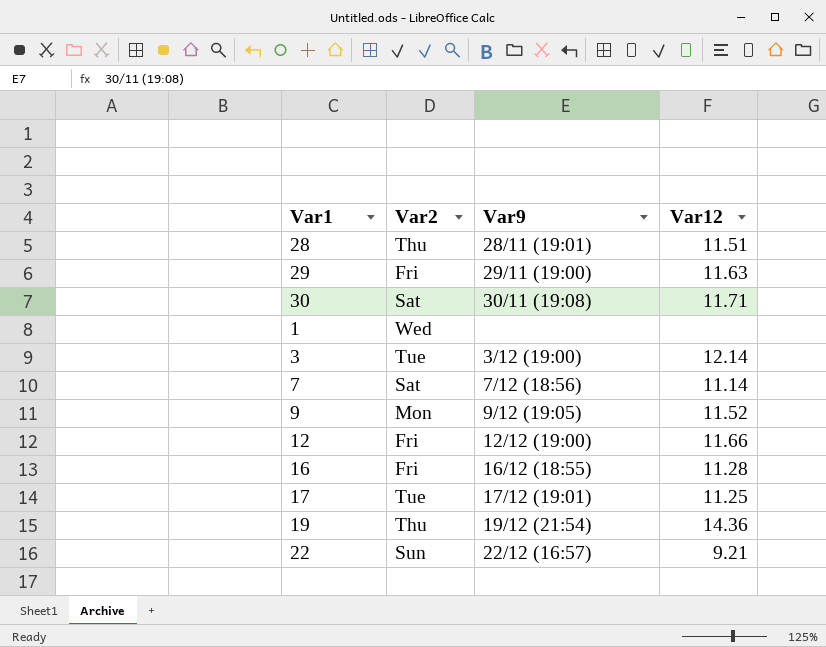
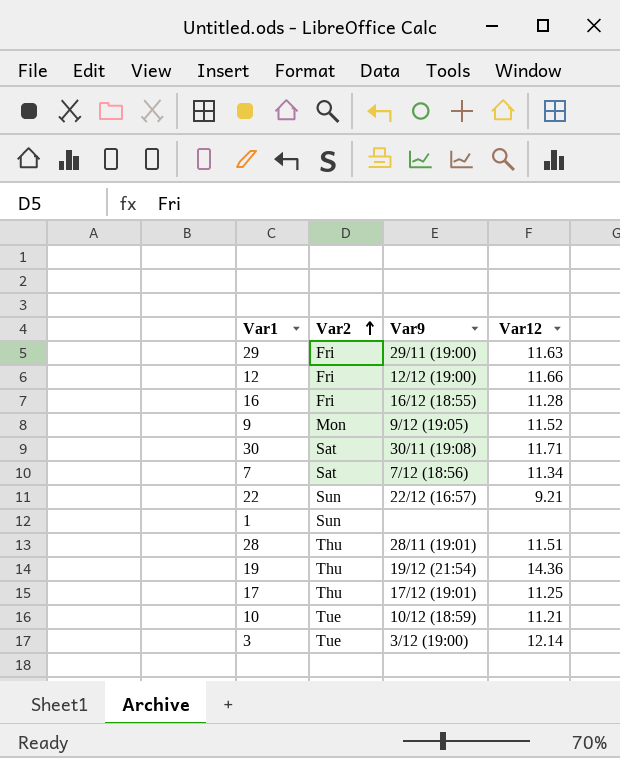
row order: none -> Var2 ascending
7 | Var12: 11.14 -> 11.34
1 | Var2: Wed -> Sun
17 | Var2: Tue -> Thu
row 10: none -> Tue | 10/12 (18:59) | 11.21

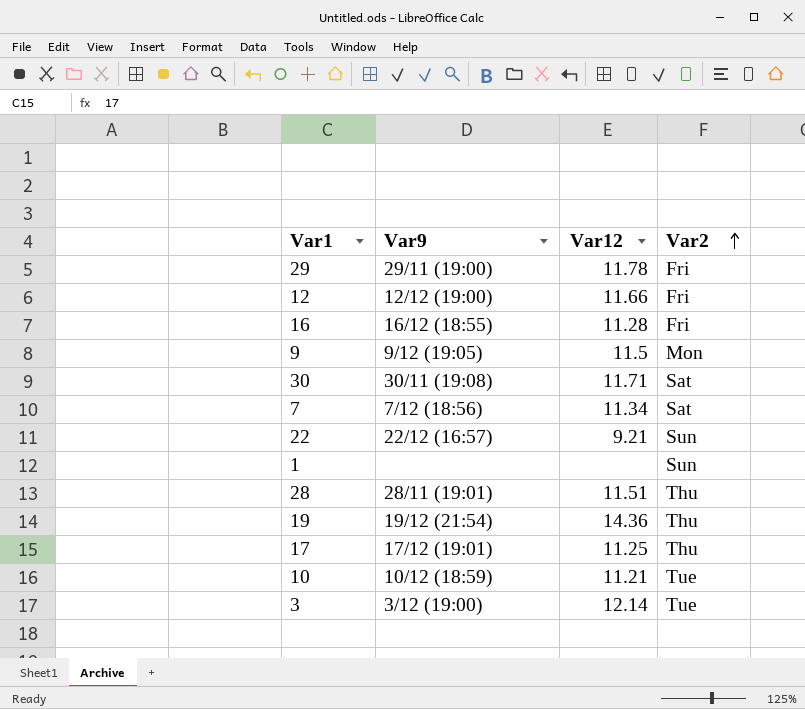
column Var2 | position: 2 -> 4
29 | Var12: 11.63 -> 11.78
9 | Var12: 11.52 -> 11.5

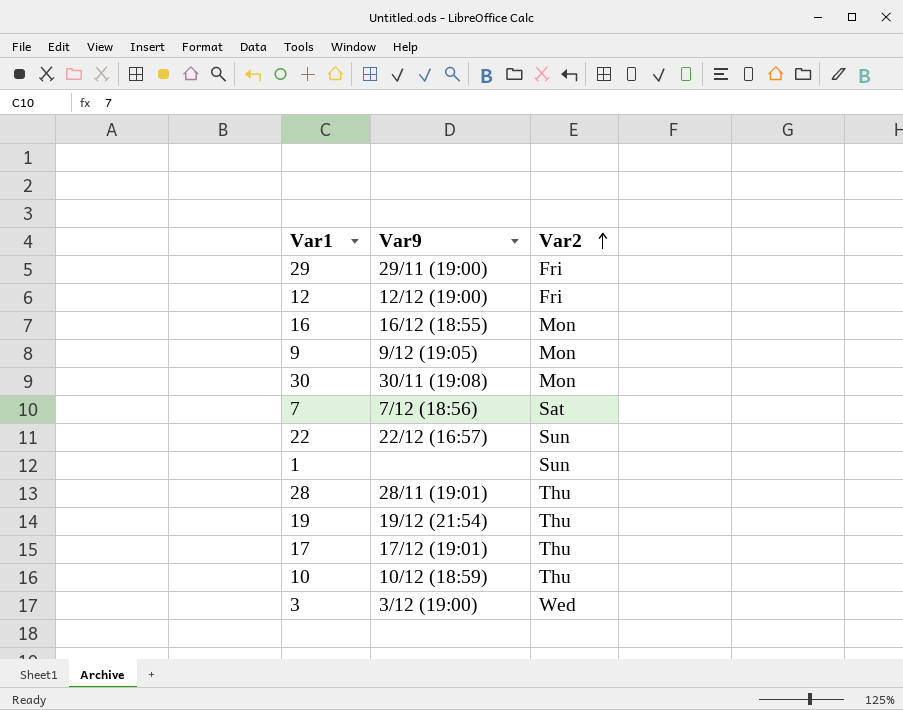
column Var12 | position: 3 -> none
16 | Var2: Fri -> Mon
30 | Var2: Sat -> Mon
10 | Var2: Tue -> Thu
3 | Var2: Tue -> Wed

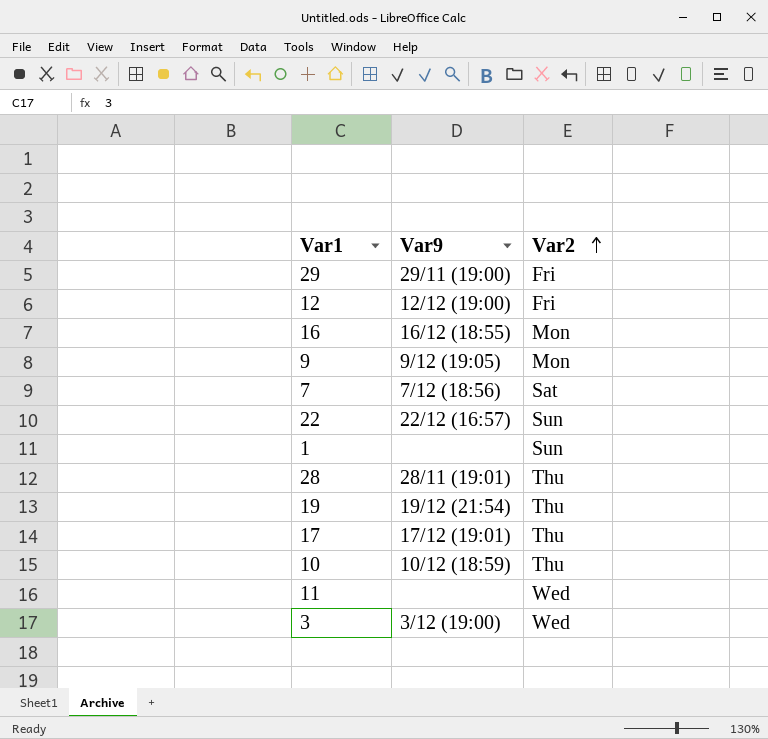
row 30: 30/11 (19:08) | Mon -> none
row 11: none -> none | Wed

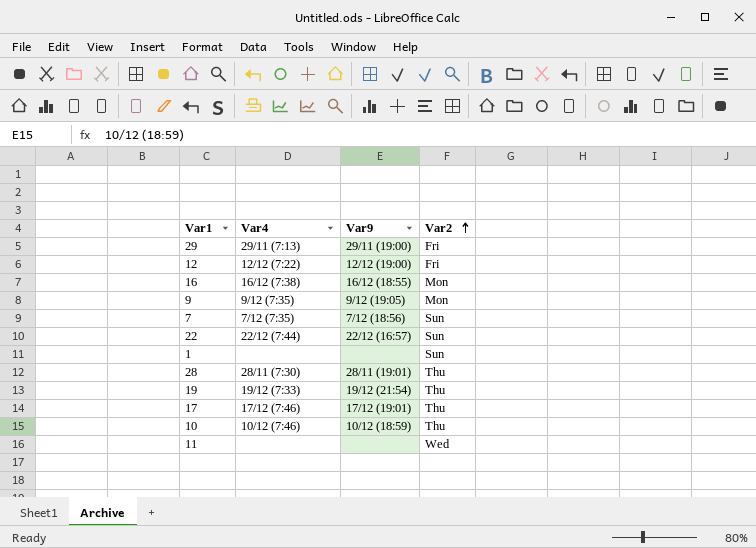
column Var4 | position: none -> 2
row 3: 3/12 (19:00) | Wed -> none
7 | Var2: Sat -> Sun

